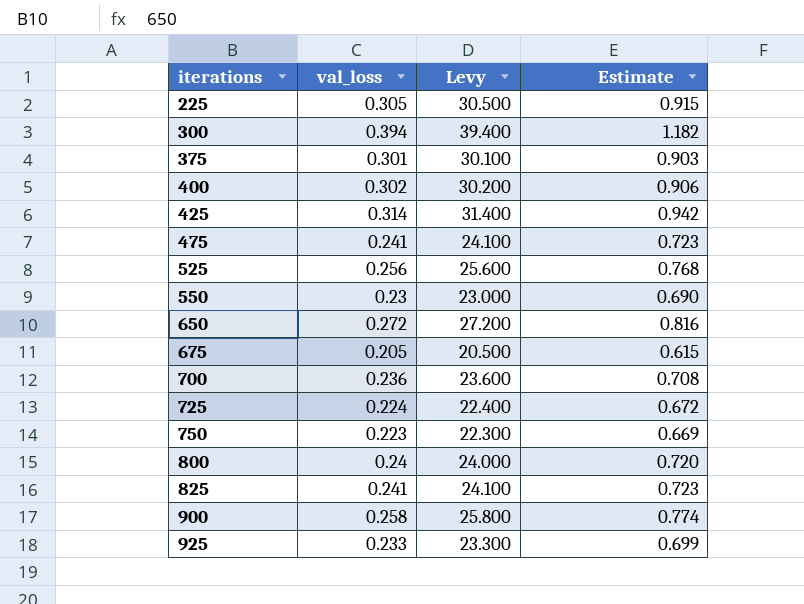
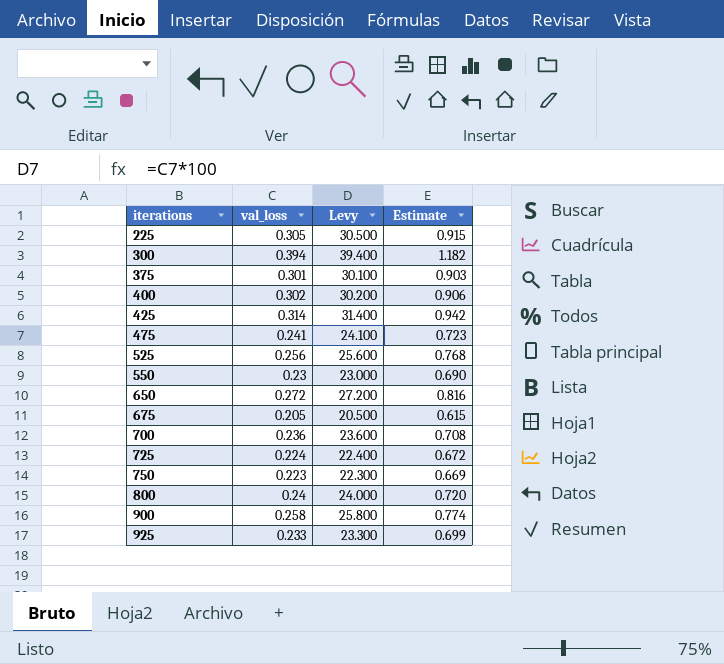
row 825: 0.241 | 24.100 | 0.723 -> none

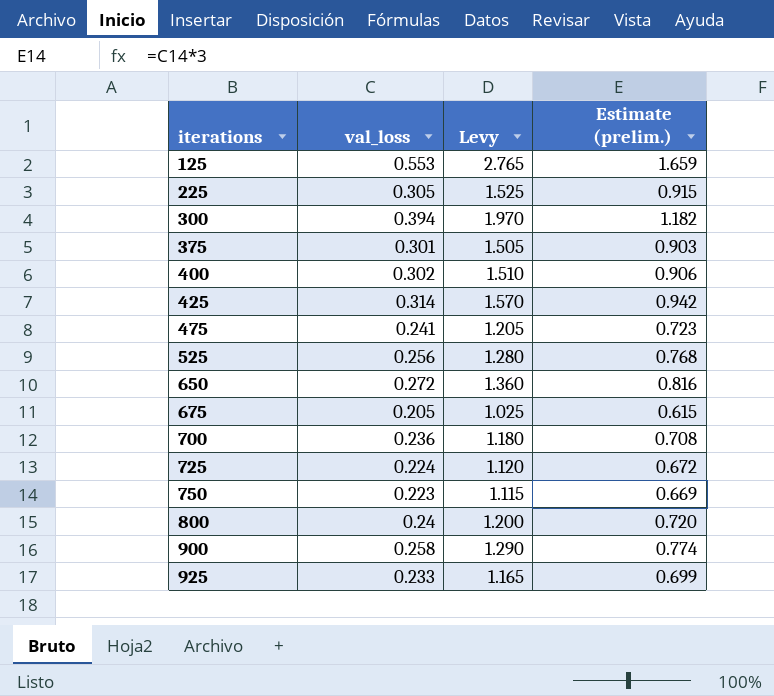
column Levy | formula: [val_loss] * 100 -> [val_loss] * 5
column name: Estimate -> Estimate (prelim.)
row 550: 0.23 | 23.000 | 0.690 -> none
row 125: none -> 0.553 | 2.765 | 1.659

